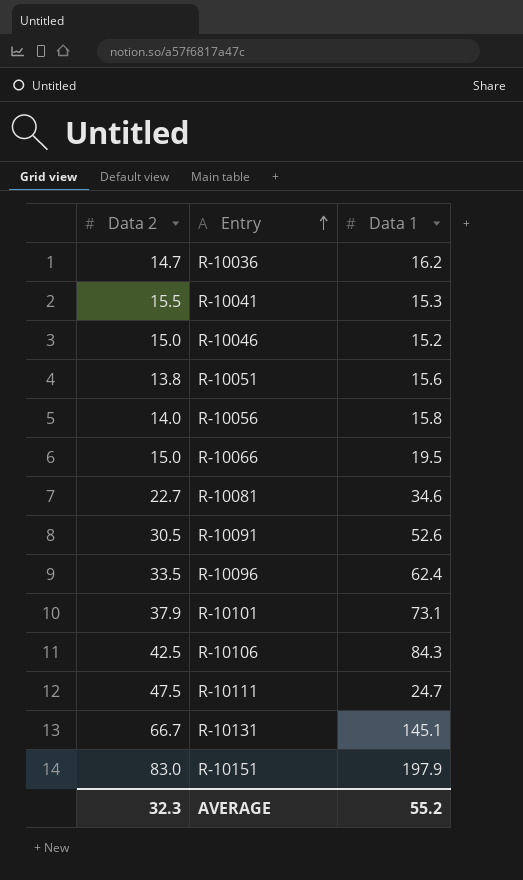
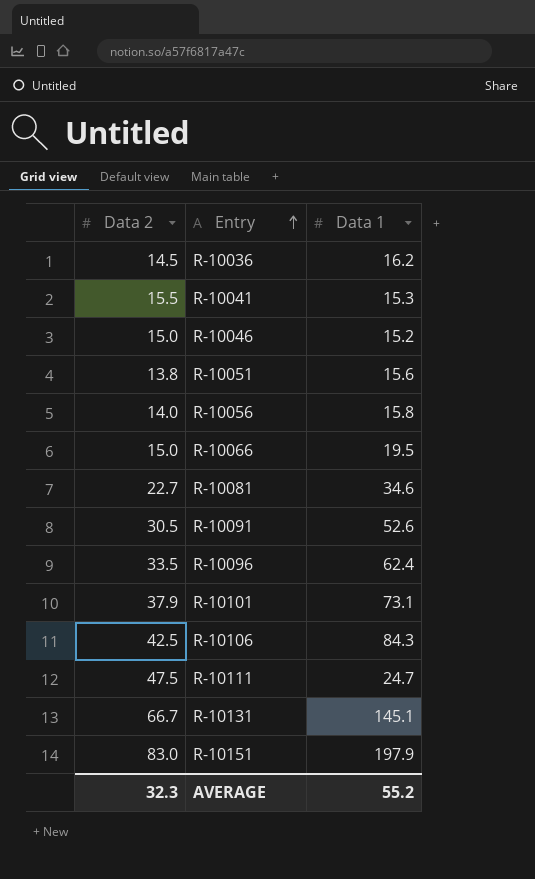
R-10036 | Data 2: 14.7 -> 14.5

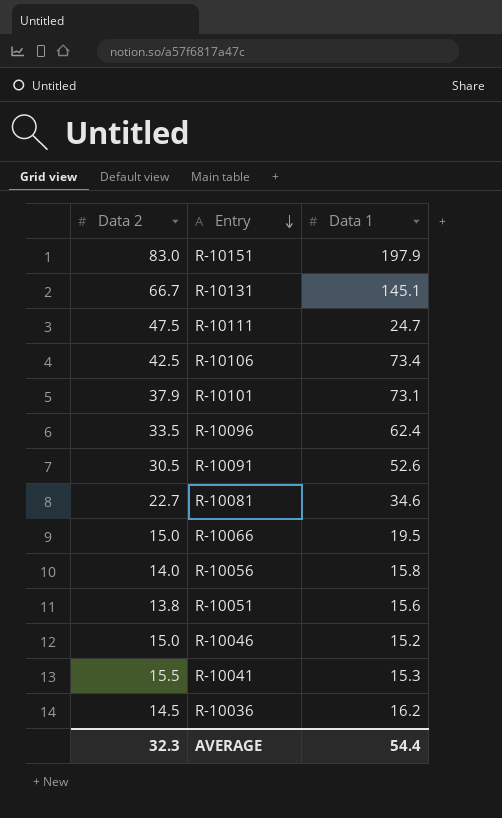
row order: Entry ascending -> Entry descending
R-10106 | Data 1: 84.3 -> 73.4
AVERAGE | Data 1: 55.2 -> 54.4

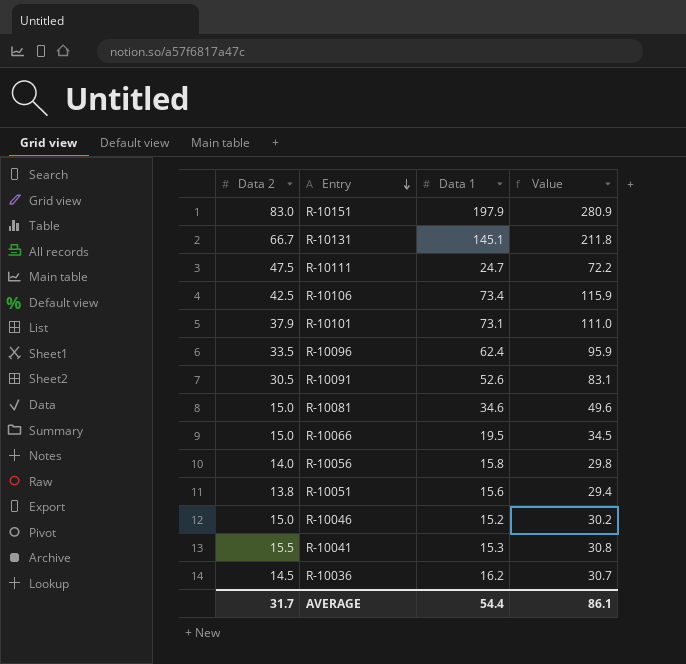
column Value | formula: none -> [Data 2] + [Data 1]
R-10081 | Data 2: 22.7 -> 15.0
AVERAGE | Data 2: 32.3 -> 31.7

